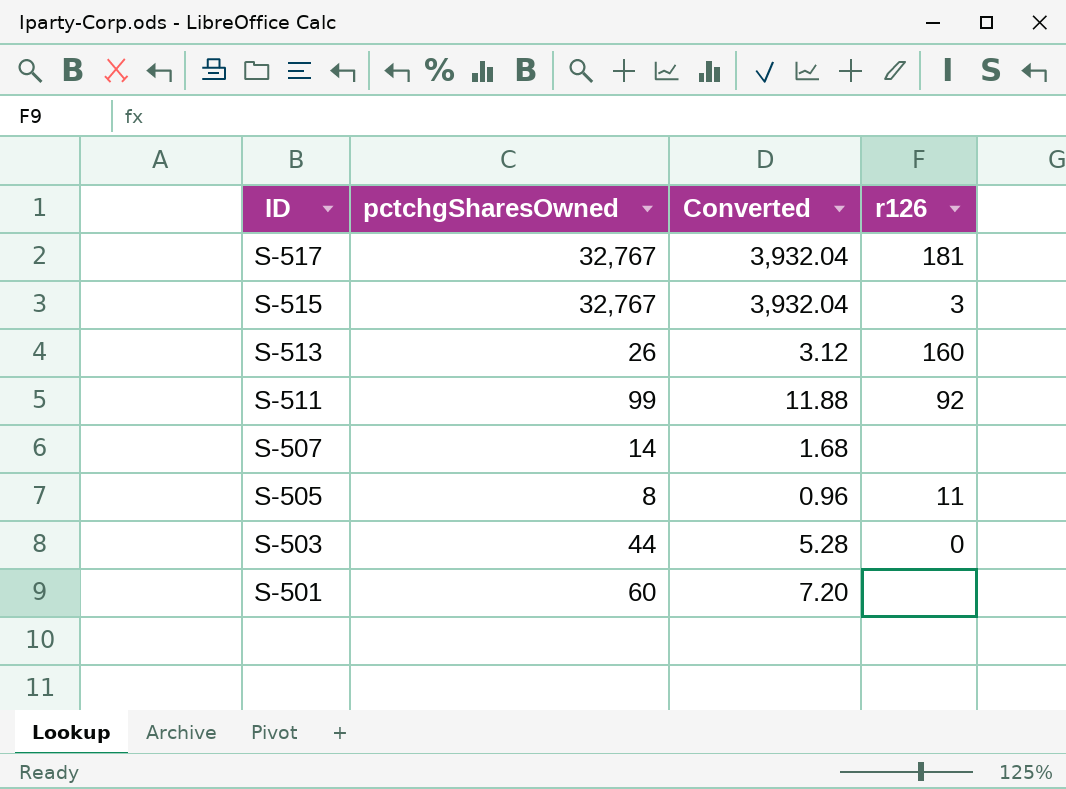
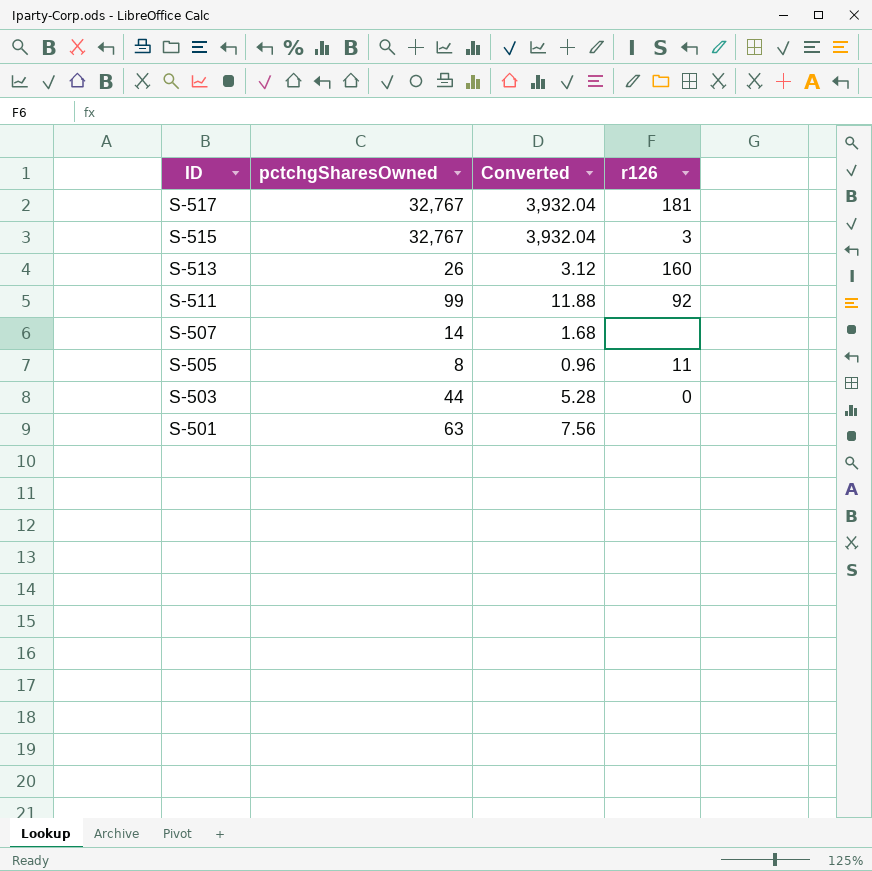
S-501 | pctchgSharesOwned: 60 -> 63
S-501 | Converted: 7.20 -> 7.56

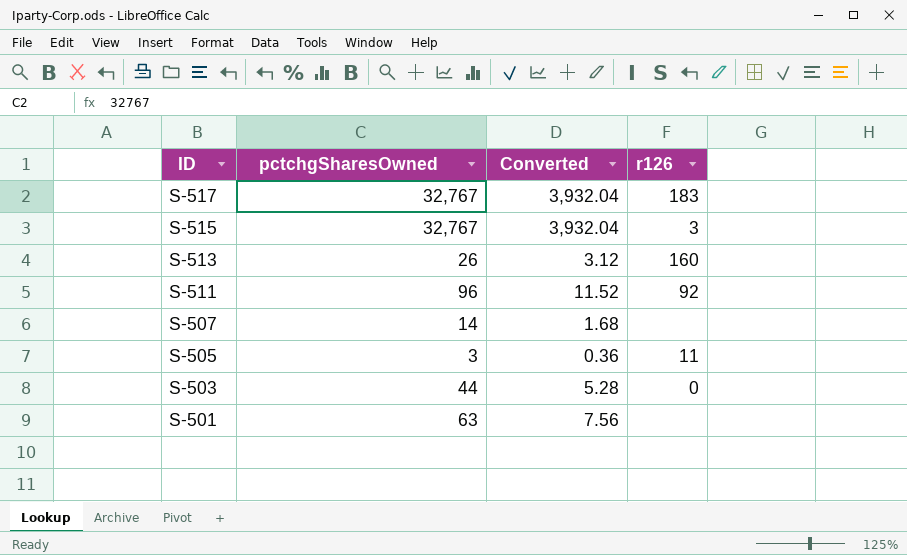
S-517 | r126: 181 -> 183
S-511 | pctchgSharesOwned: 99 -> 96
S-511 | Converted: 11.88 -> 11.52
S-505 | pctchgSharesOwned: 8 -> 3
S-505 | Converted: 0.96 -> 0.36

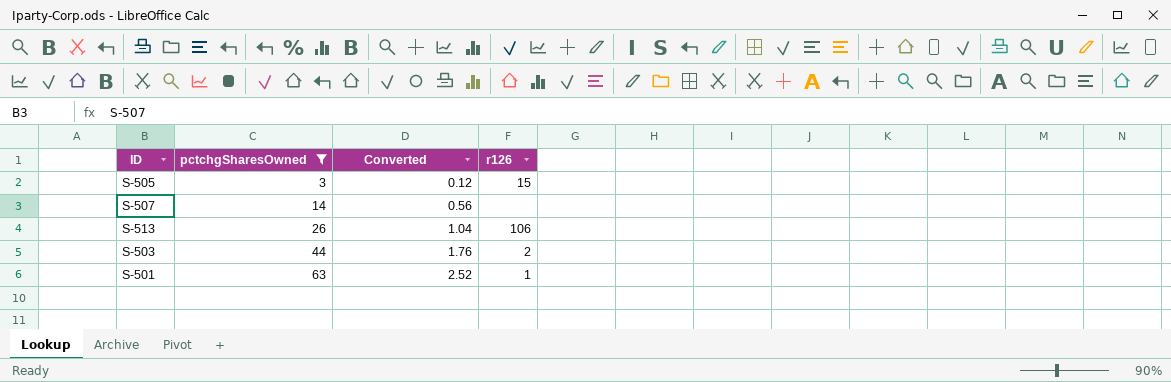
filter: none -> pctchgSharesOwned <= 63
row order: ID descending -> pctchgSharesOwned ascending
column Converted | formula: [pctchgSharesOwned] * 0.12 -> [pctchgSharesOwned] * 0.04
S-505 | r126: 11 -> 15
S-513 | r126: 160 -> 106
S-503 | r126: 0 -> 2
S-501 | r126: none -> 1

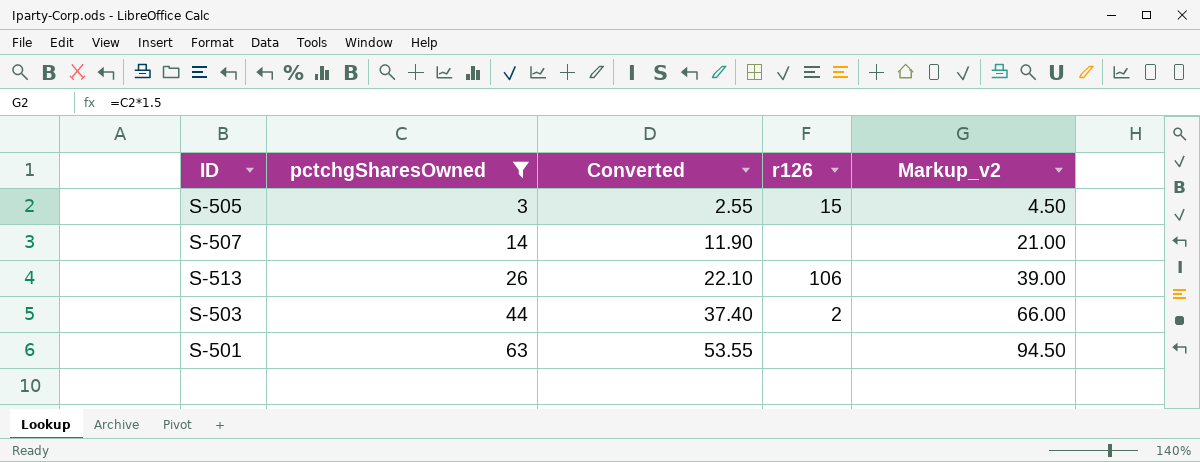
column Converted | formula: [pctchgSharesOwned] * 0.04 -> [pctchgSharesOwned] * 0.85
column Markup_v2 | formula: none -> [pctchgSharesOwned] * 1.5
S-501 | r126: 1 -> none

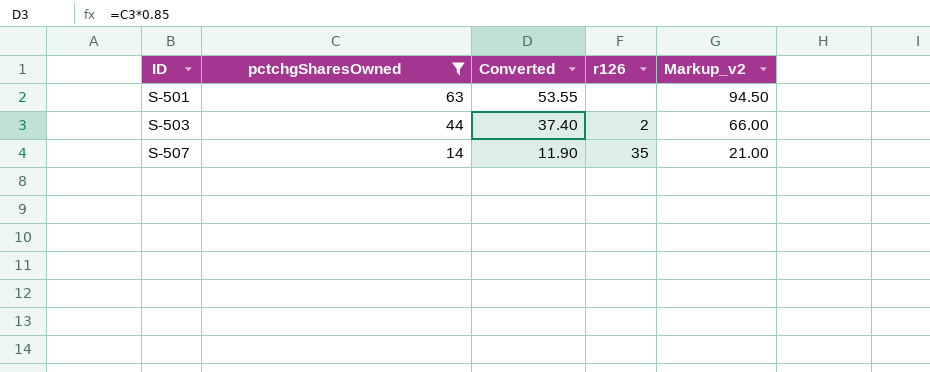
row order: pctchgSharesOwned ascending -> ID ascending
row S-505: 3 | 2.55 | 15 | 4.50 -> none
row S-513: 26 | 22.10 | 106 | 39.00 -> none
S-507 | r126: none -> 35

